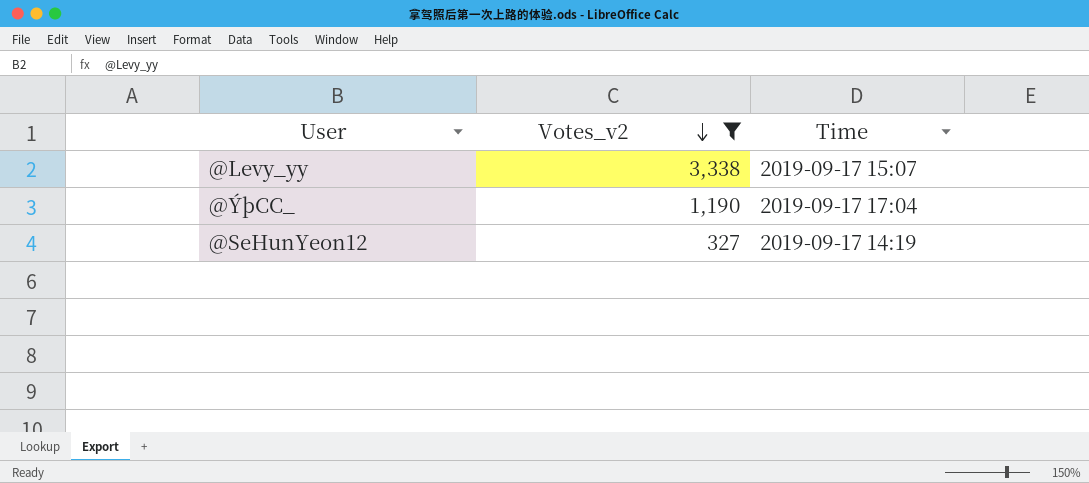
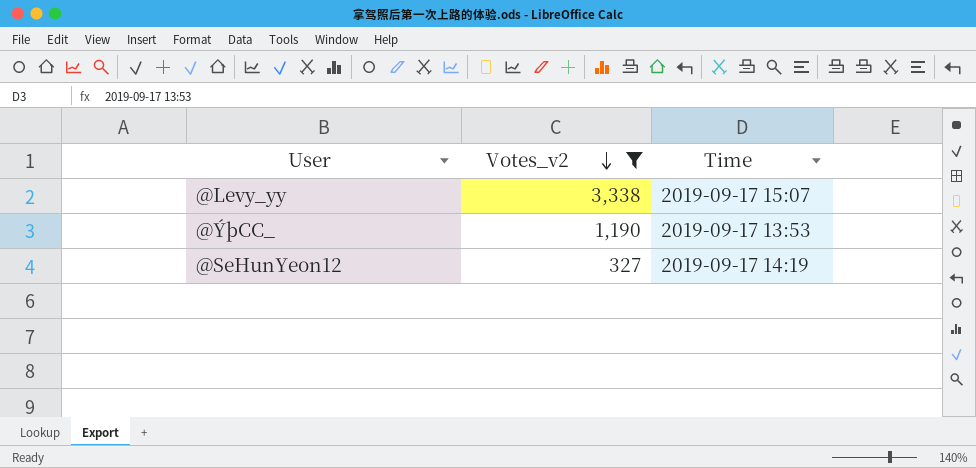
@ÝþCC_ | Time: 2019-09-17 17:04 -> 2019-09-17 13:53

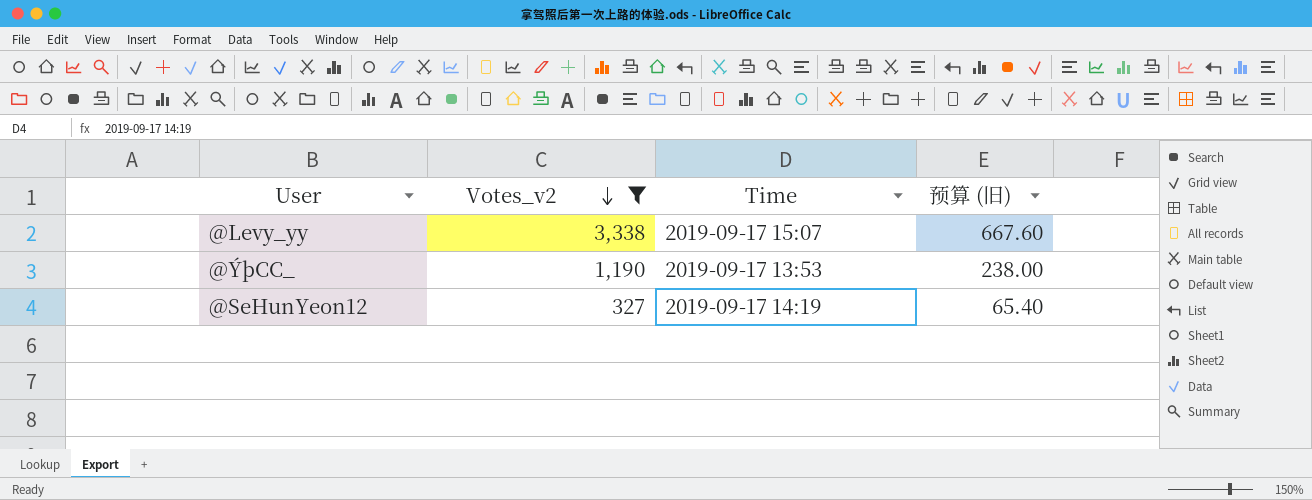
column 预算 (旧) | formula: none -> [Votes_v2] * 0.2

